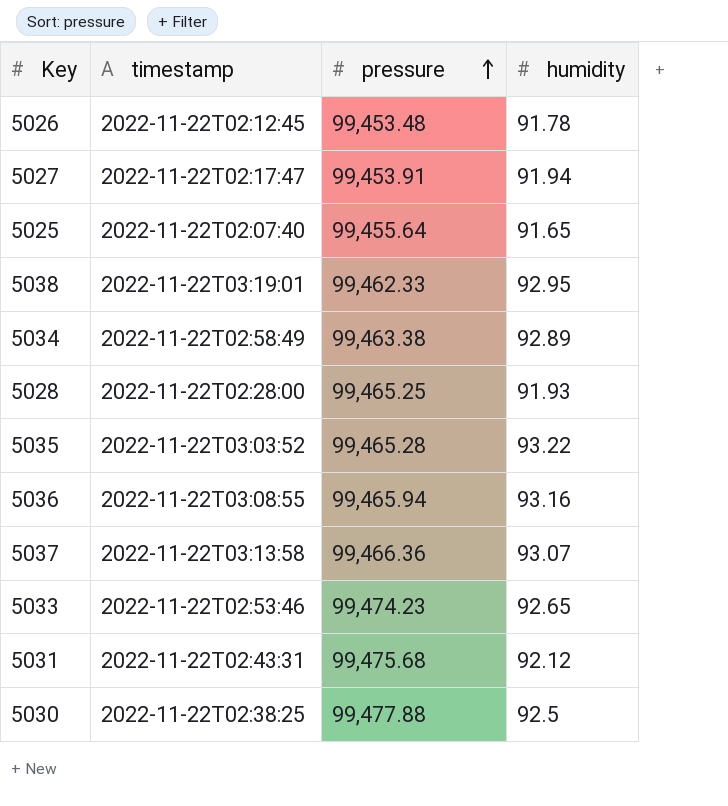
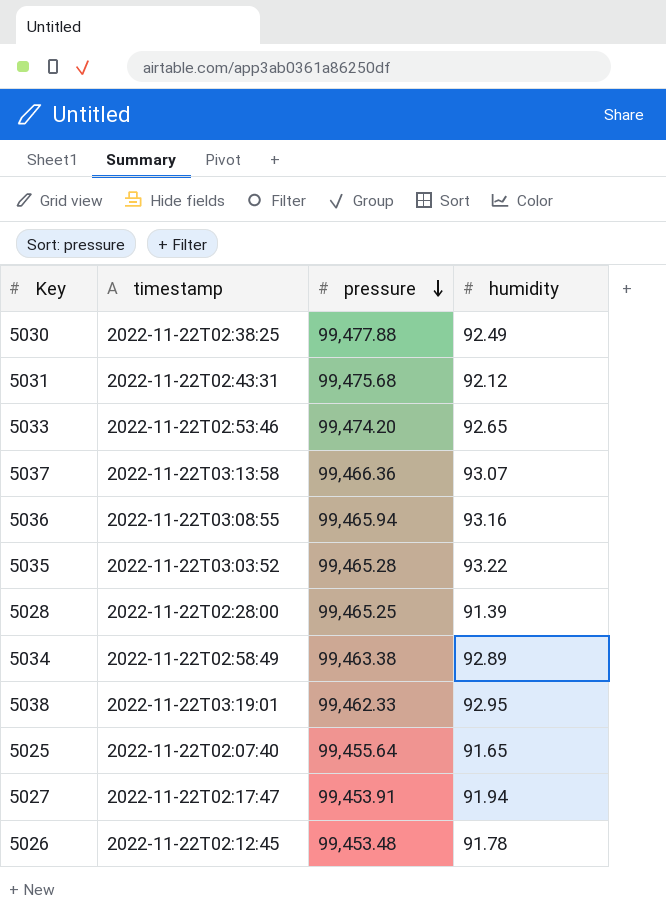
row order: pressure ascending -> pressure descending
5030 | humidity: 92.5 -> 92.49
5033 | pressure: 99,474.23 -> 99,474.20
5028 | humidity: 91.93 -> 91.39

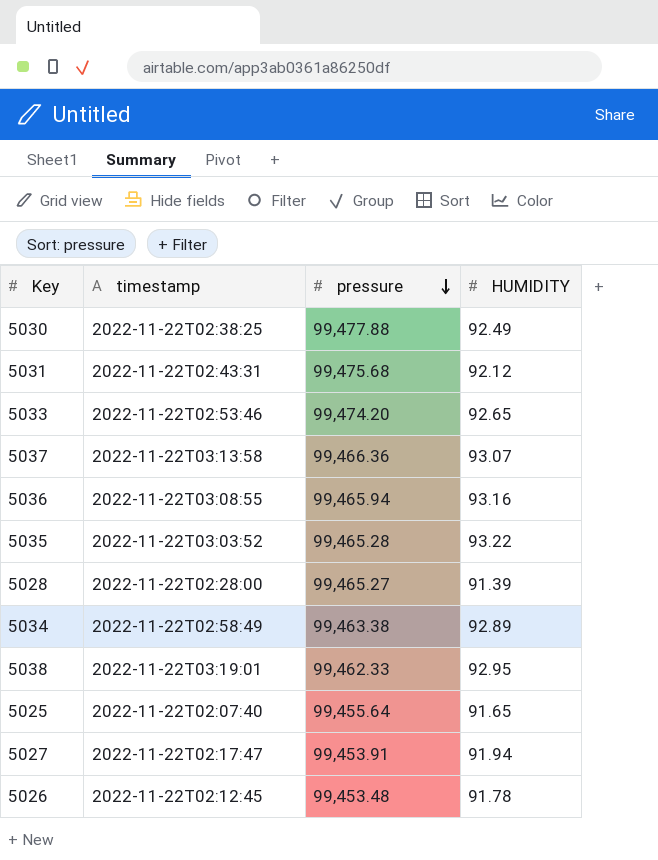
column name: humidity -> HUMIDITY
5028 | pressure: 99,465.25 -> 99,465.27

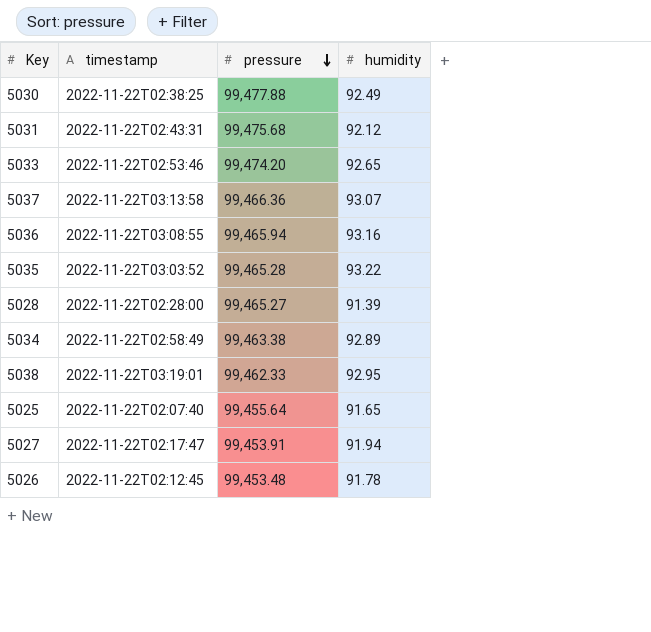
column name: HUMIDITY -> humidity

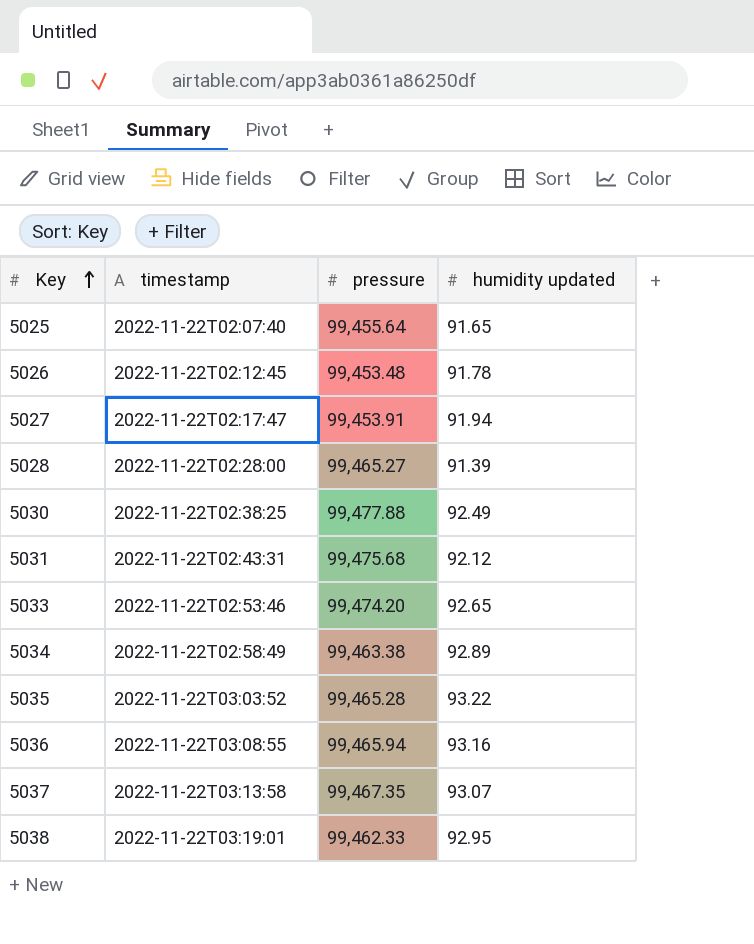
row order: pressure descending -> Key ascending
column name: humidity -> humidity updated
5037 | pressure: 99,466.36 -> 99,467.35

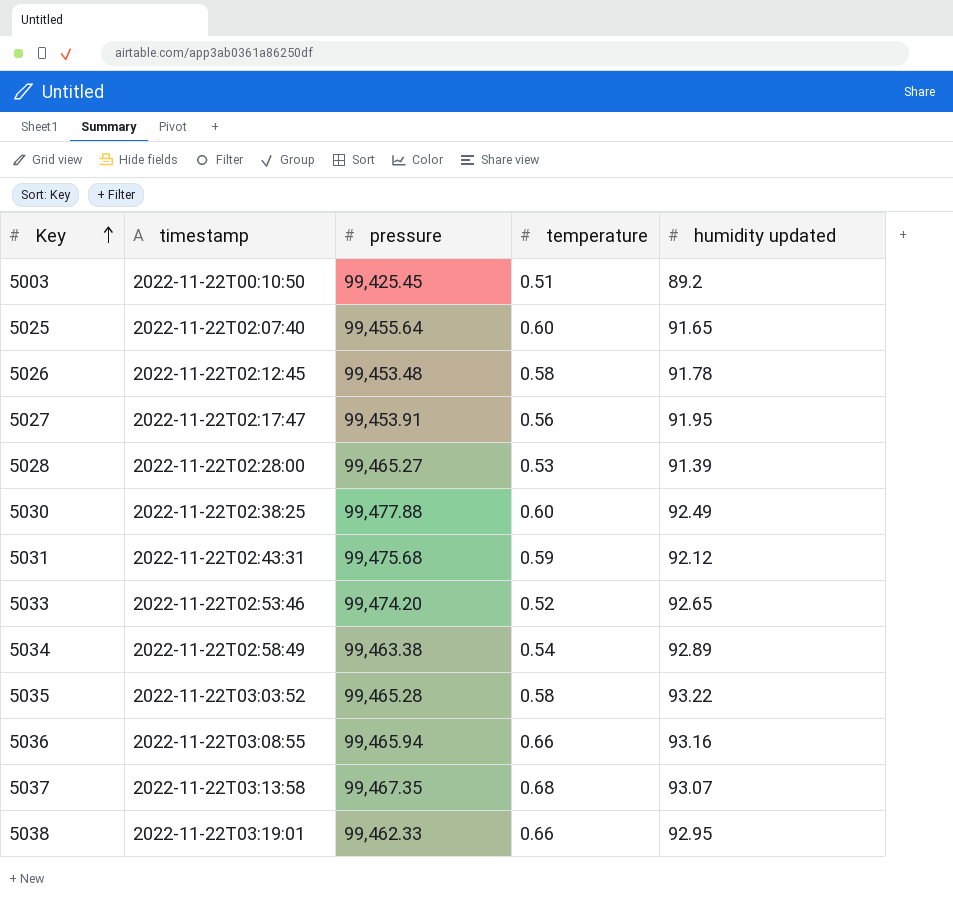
column temperature | position: none -> 4
row 5003: none -> 2022-11-22T00:10:50 | 99,425.45 | 0.51 | 89.2
5027 | humidity updated: 91.94 -> 91.95

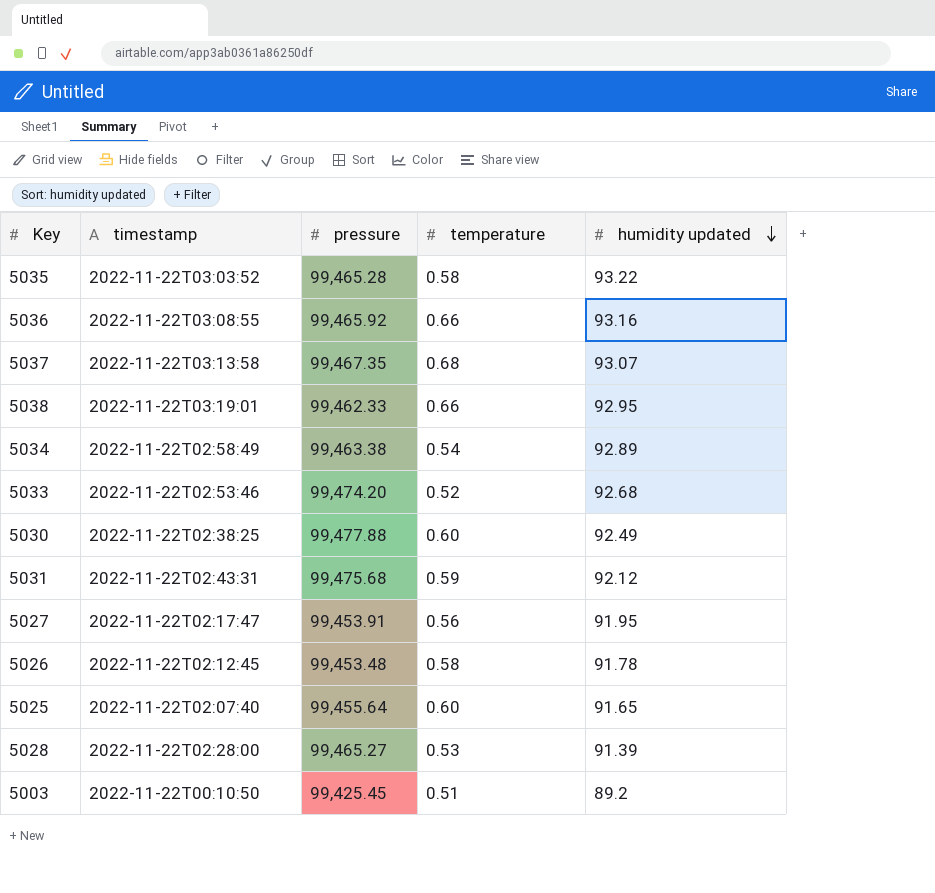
row order: Key ascending -> humidity updated descending
5036 | pressure: 99,465.94 -> 99,465.92
5033 | humidity updated: 92.65 -> 92.68

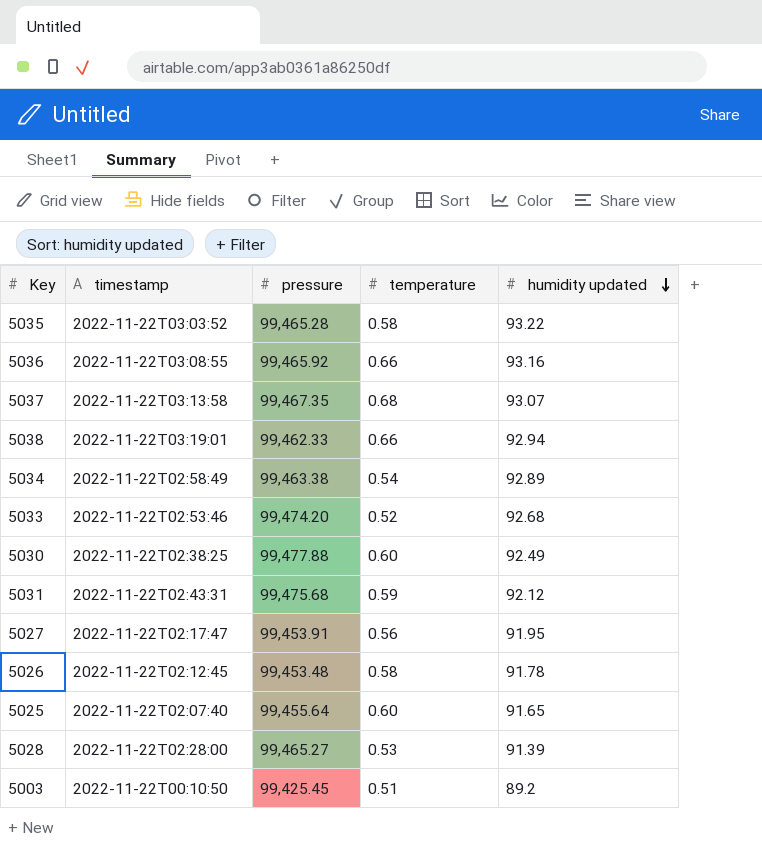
5038 | humidity updated: 92.95 -> 92.94

